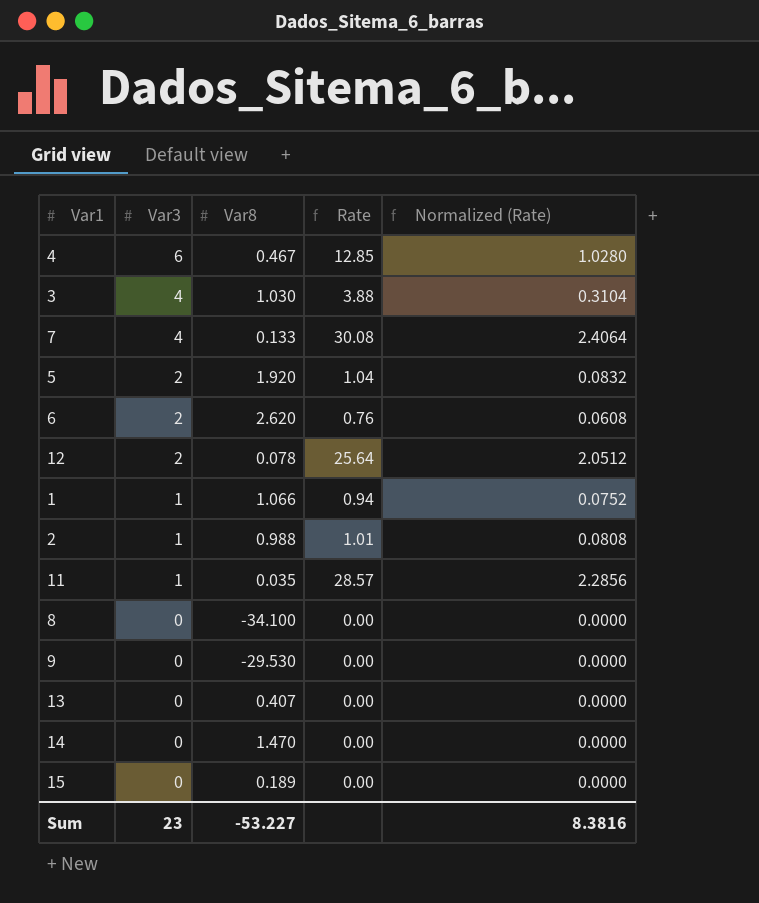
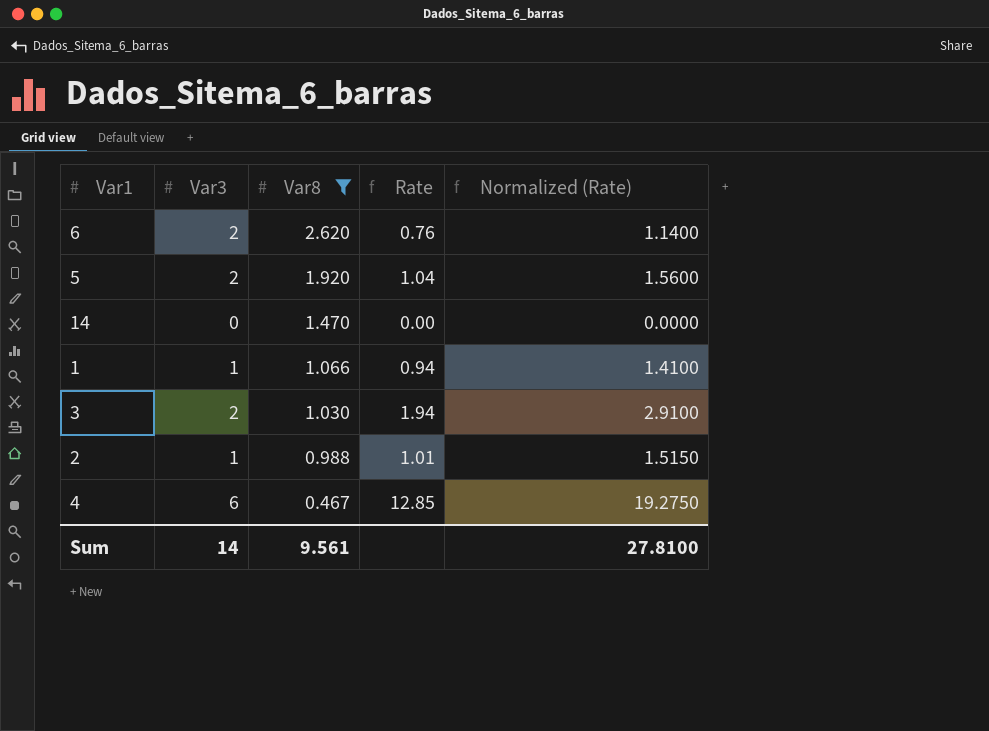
filter: none -> Var8 >= 0.467
row order: Var3 descending -> Var8 descending
column Normalized (Rate) | formula: [Rate] * 0.08 -> [Rate] * 1.5
3 | Var3: 4 -> 2
3 | Rate: 3.88 -> 1.94
Sum | Var3: 23 -> 14
Sum | Var8: -53.227 -> 9.561
Sum | Normalized (Rate): 8.3816 -> 27.8100

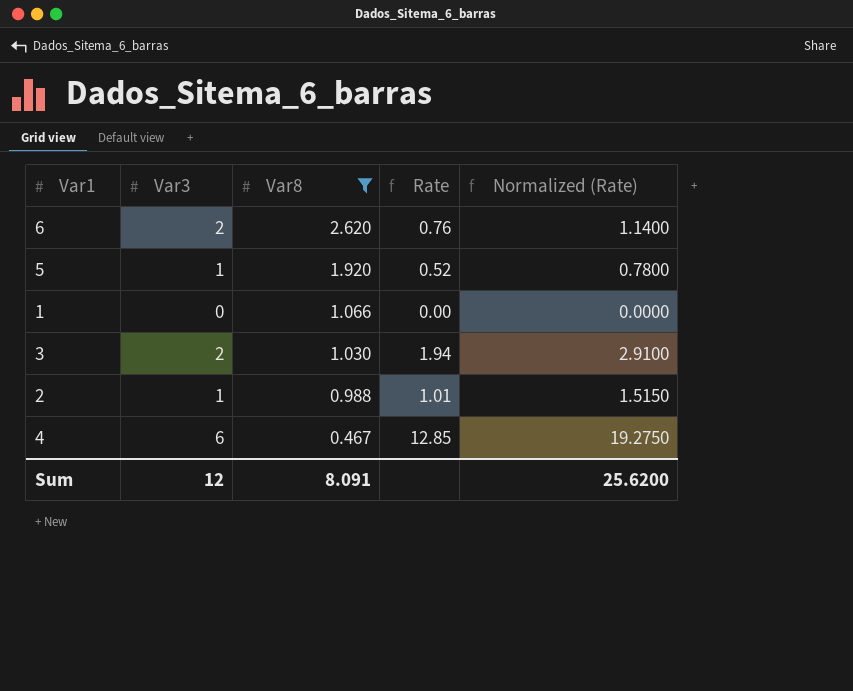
row 14: 0 | 1.470 | 0.00 | 0.0000 -> none
5 | Var3: 2 -> 1
5 | Rate: 1.04 -> 0.52
5 | Normalized (Rate): 1.5600 -> 0.7800
1 | Var3: 1 -> 0
1 | Rate: 0.94 -> 0.00
1 | Normalized (Rate): 1.4100 -> 0.0000
Sum | Var3: 14 -> 12
Sum | Var8: 9.561 -> 8.091
Sum | Normalized (Rate): 27.8100 -> 25.6200

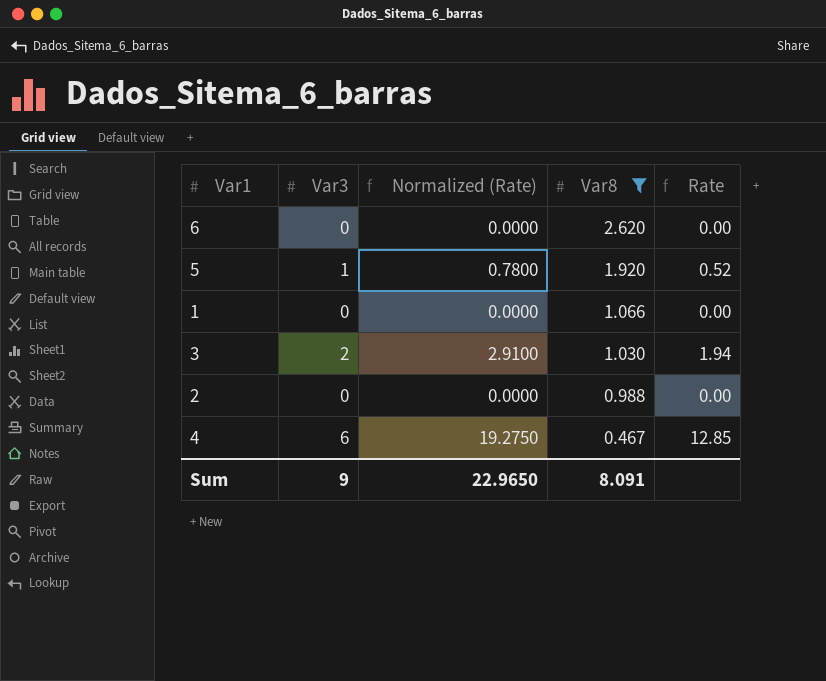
column Normalized (Rate) | position: 5 -> 3
6 | Var3: 2 -> 0
6 | Normalized (Rate): 1.1400 -> 0.0000
6 | Rate: 0.76 -> 0.00
2 | Var3: 1 -> 0
2 | Normalized (Rate): 1.5150 -> 0.0000
2 | Rate: 1.01 -> 0.00
Sum | Var3: 12 -> 9
Sum | Normalized (Rate): 25.6200 -> 22.9650

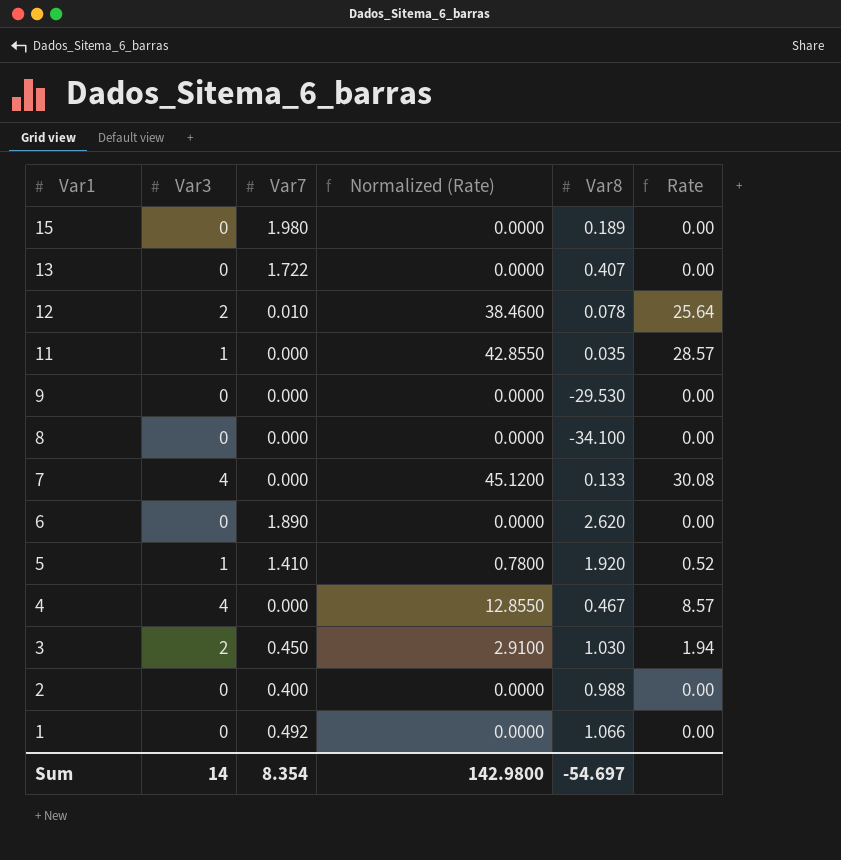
filter: Var8 >= 0.467 -> none
row order: Var8 descending -> Var1 descending
column Var7 | position: none -> 3
4 | Var3: 6 -> 4
4 | Normalized (Rate): 19.2750 -> 12.8550
4 | Rate: 12.85 -> 8.57
Sum | Var3: 9 -> 14
Sum | Normalized (Rate): 22.9650 -> 142.9800
Sum | Var8: 8.091 -> -54.697

